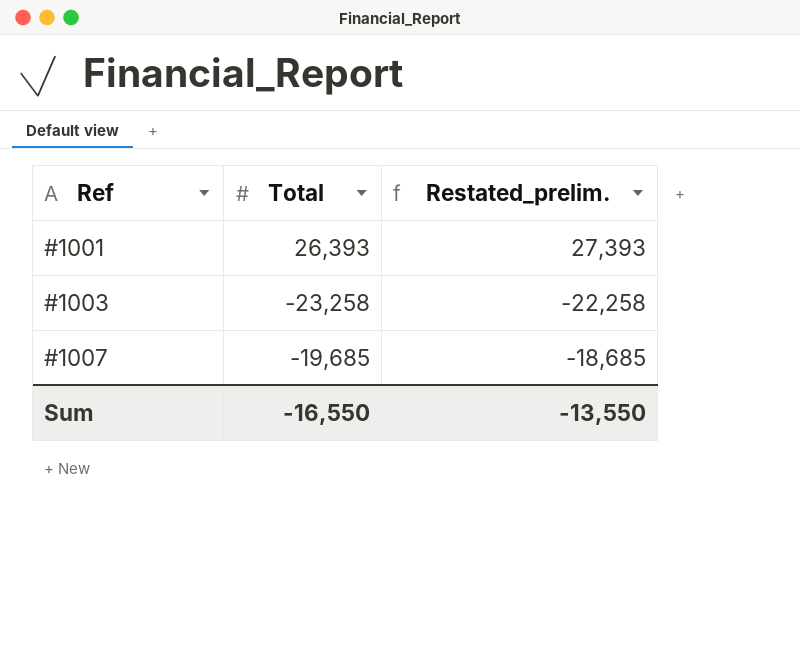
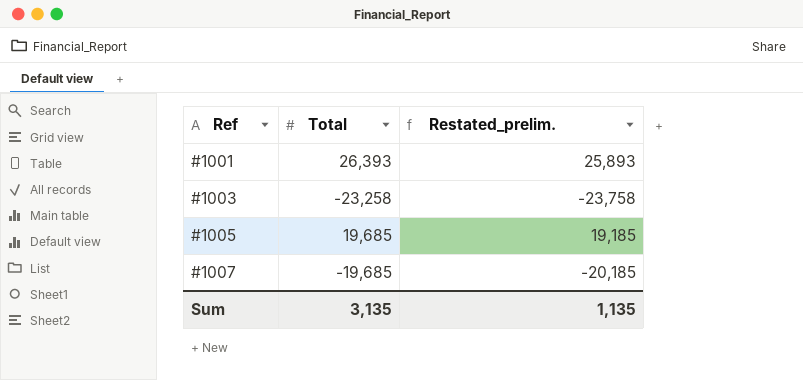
column Restated_prelim. | formula: [Total] + 1000 -> [Total] - 500
row #1005: none -> 19,685 | 19,185
Sum | Total: -16,550 -> 3,135
Sum | Restated_prelim.: -13,550 -> 1,135

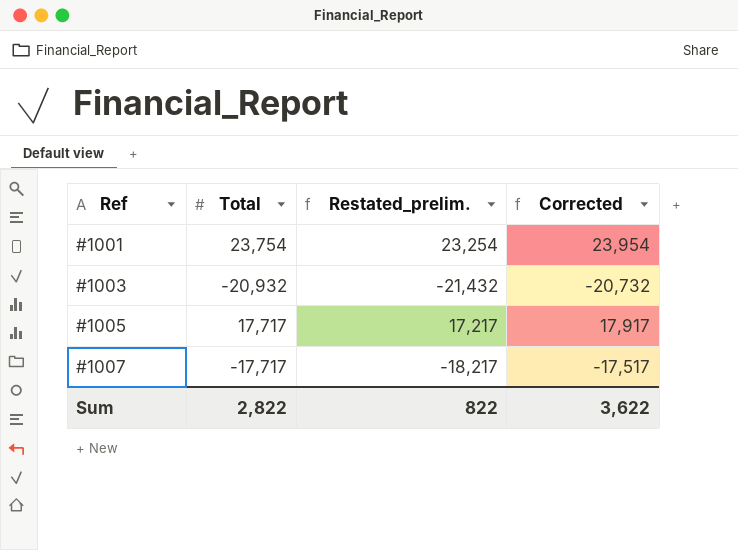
column Corrected | formula: none -> [Total] + 200
#1001 | Total: 26,393 -> 23,754
#1001 | Restated_prelim.: 25,893 -> 23,254
#1003 | Total: -23,258 -> -20,932
#1003 | Restated_prelim.: -23,758 -> -21,432
#1005 | Total: 19,685 -> 17,717
#1005 | Restated_prelim.: 19,185 -> 17,217
#1007 | Total: -19,685 -> -17,717
#1007 | Restated_prelim.: -20,185 -> -18,217
Sum | Total: 3,135 -> 2,822
Sum | Restated_prelim.: 1,135 -> 822

